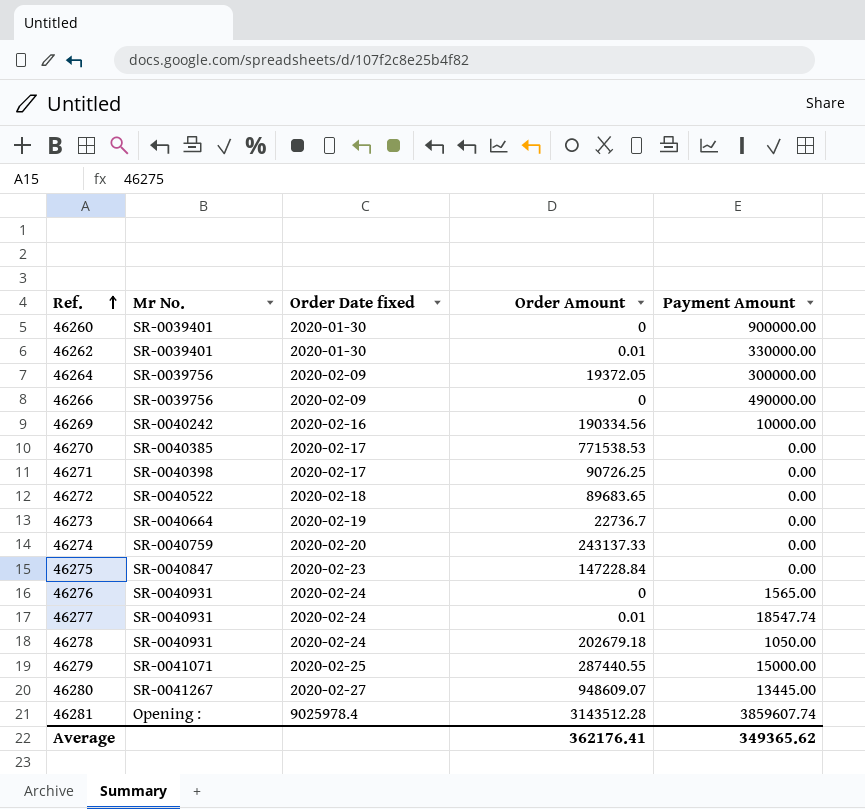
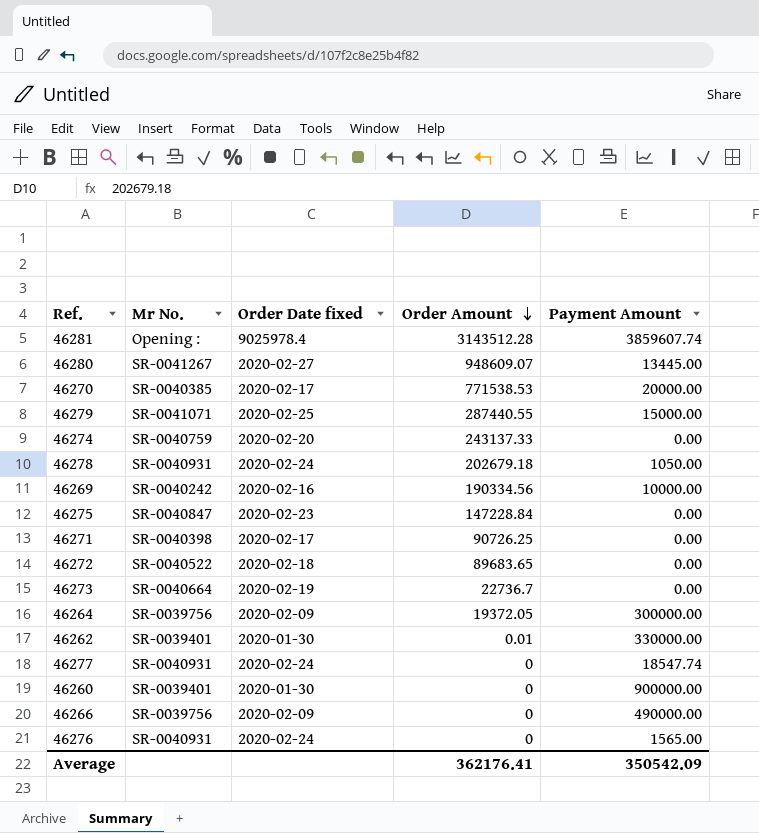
row order: Ref. ascending -> Order Amount descending
46270 | Payment Amount: 0.00 -> 20000.00
46277 | Order Amount: 0.01 -> 0
Average | Payment Amount: 349365.62 -> 350542.09

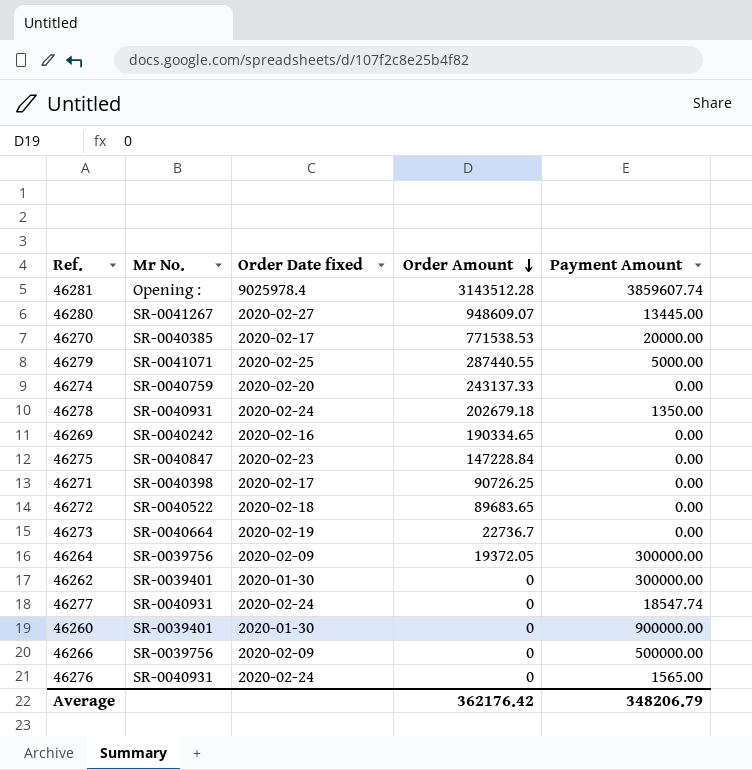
46279 | Payment Amount: 15000.00 -> 5000.00
46278 | Payment Amount: 1050.00 -> 1350.00
46269 | Order Amount: 190334.56 -> 190334.65
46269 | Payment Amount: 10000.00 -> 0.00
46262 | Order Amount: 0.01 -> 0
46262 | Payment Amount: 330000.00 -> 300000.00
46266 | Payment Amount: 490000.00 -> 500000.00
Average | Order Amount: 362176.41 -> 362176.42
Average | Payment Amount: 350542.09 -> 348206.79

